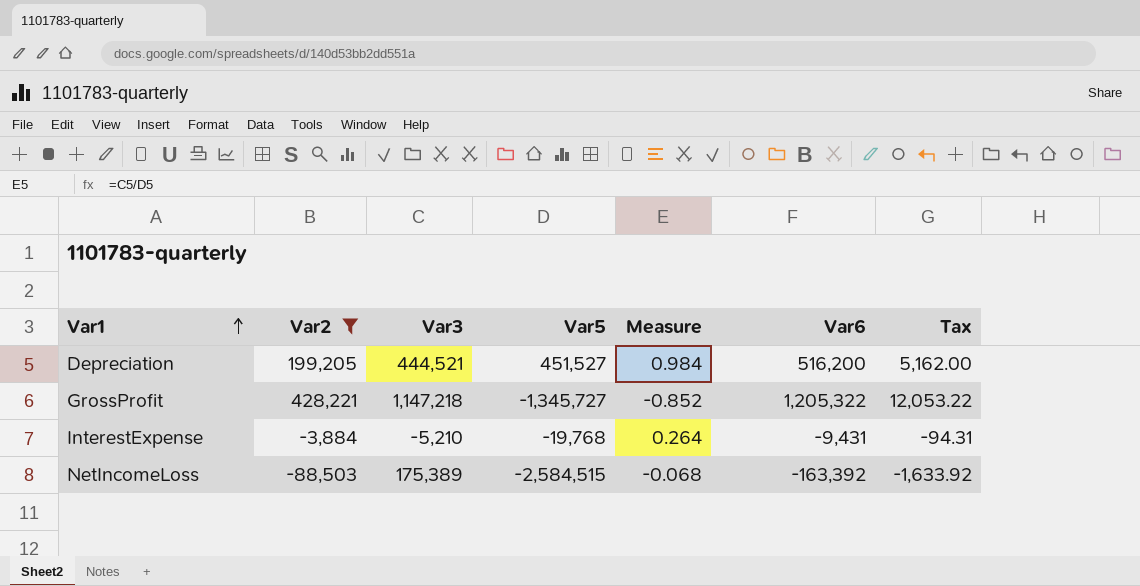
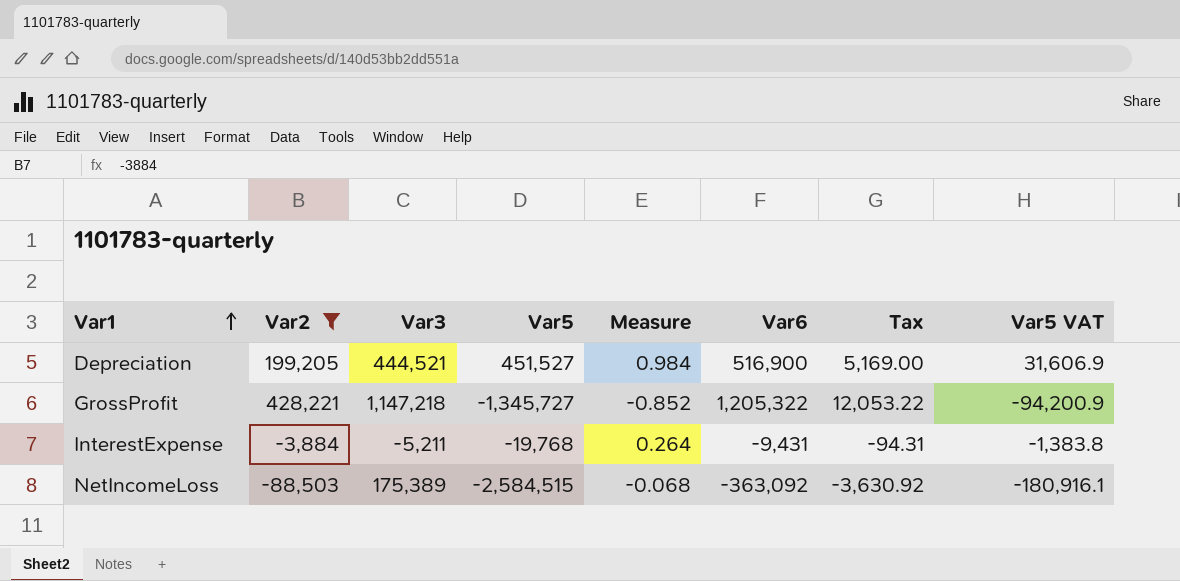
column Var5 VAT | formula: none -> [Var5] * 0.07
Depreciation | Var6: 516,200 -> 516,900
Depreciation | Tax: 5,162.00 -> 5,169.00
InterestExpense | Var3: -5,210 -> -5,211
NetIncomeLoss | Var6: -163,392 -> -363,092
NetIncomeLoss | Tax: -1,633.92 -> -3,630.92

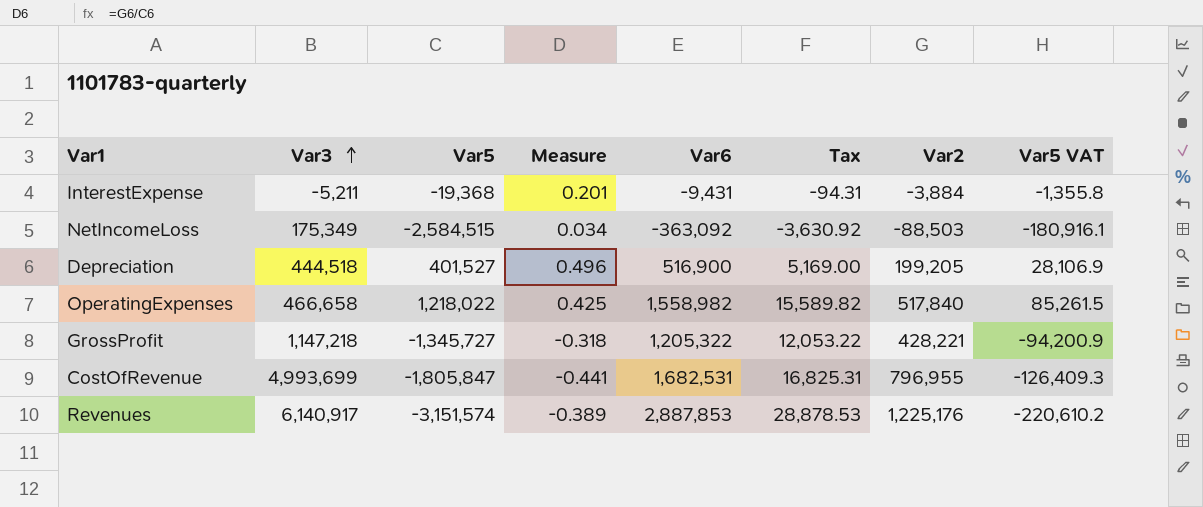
filter: Var2 <= 428,221 -> none
row order: Var1 ascending -> Var3 ascending
column Measure | formula: [Var3] / [Var5] -> [Var2] / [Var5]
column Var2 | position: 2 -> 7
InterestExpense | Var5: -19,768 -> -19,368
InterestExpense | Var5 VAT: -1,383.8 -> -1,355.8
NetIncomeLoss | Var3: 175,389 -> 175,349
Depreciation | Var3: 444,521 -> 444,518
Depreciation | Var5: 451,527 -> 401,527
Depreciation | Var5 VAT: 31,606.9 -> 28,106.9

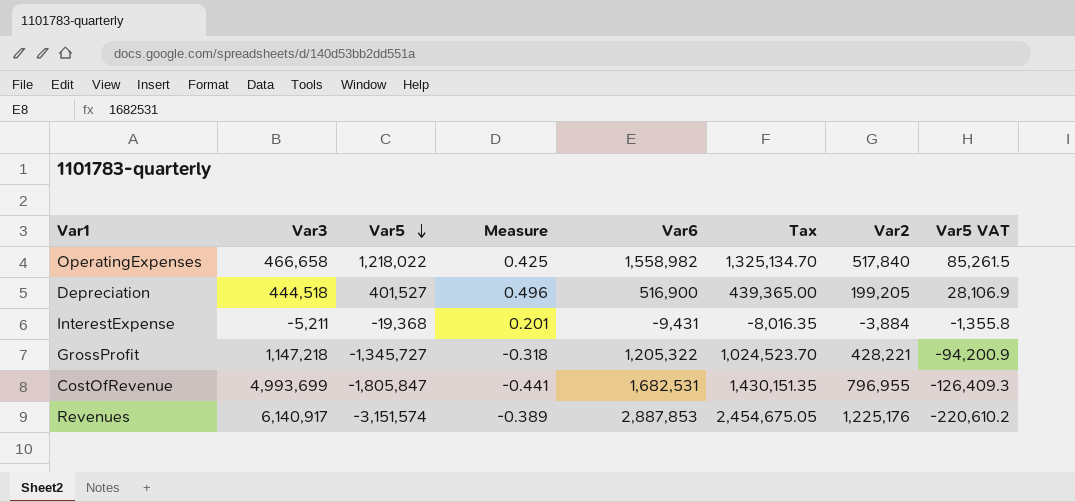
row order: Var3 ascending -> Var5 descending
column Tax | formula: [Var6] * 0.01 -> [Var6] * 0.85
row NetIncomeLoss: 175,349 | -2,584,515 | 0.034 | -363,092 | -3,630.92 | -88,503 | -180,916.1 -> none

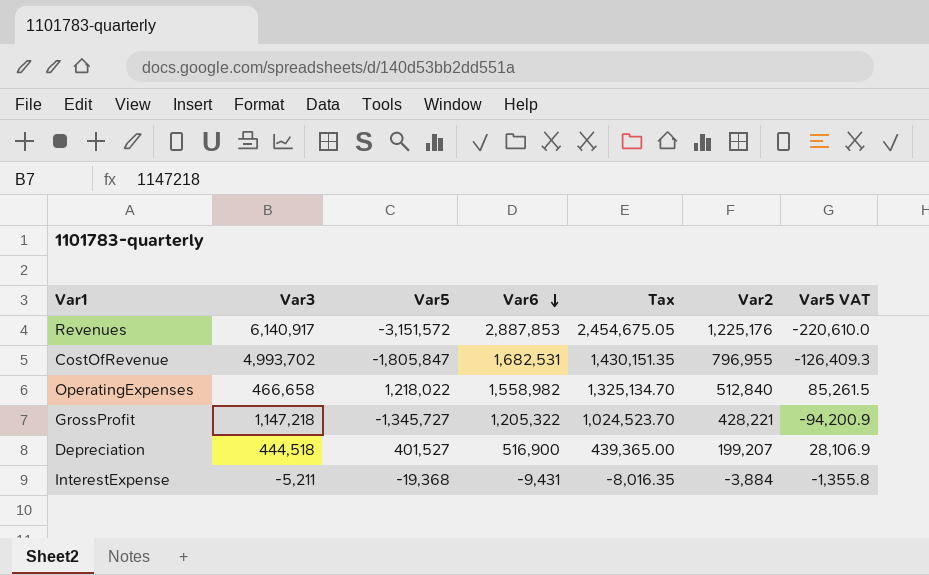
row order: Var5 descending -> Var6 descending
column Measure | formula: [Var2] / [Var5] -> none
Revenues | Var5: -3,151,574 -> -3,151,572
Revenues | Var5 VAT: -220,610.2 -> -220,610.0
CostOfRevenue | Var3: 4,993,699 -> 4,993,702
OperatingExpenses | Var2: 517,840 -> 512,840
Depreciation | Var2: 199,205 -> 199,207

